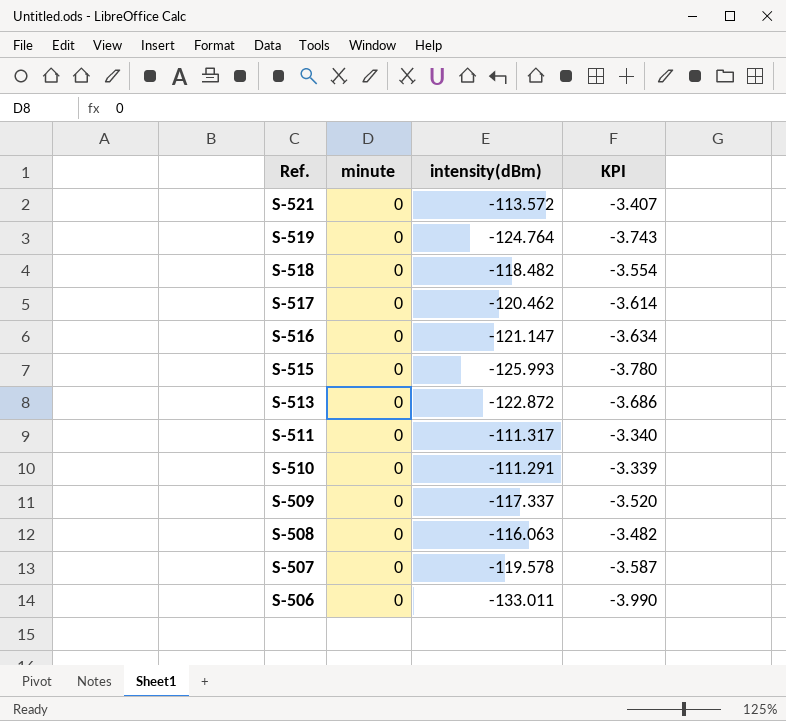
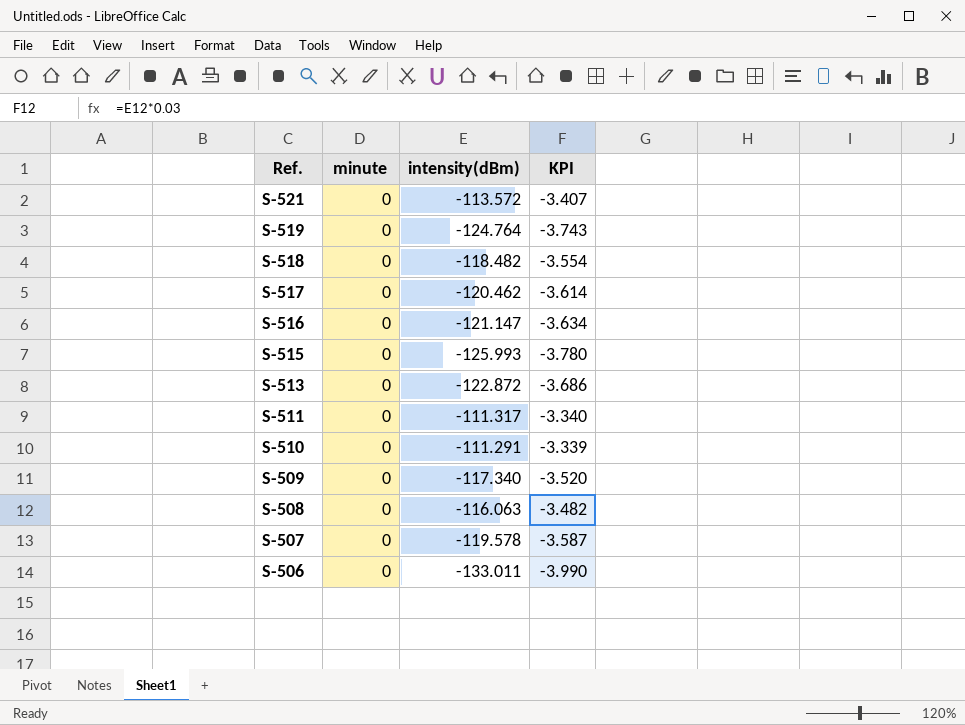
S-509 | intensity(dBm): -117.337 -> -117.340

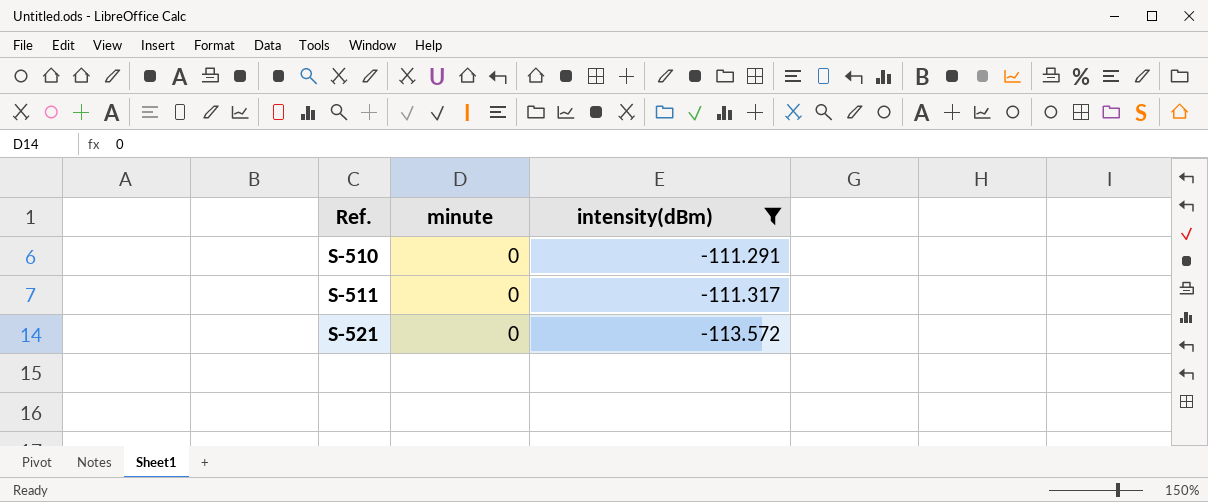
filter: none -> intensity(dBm) >= -113.572
row order: Ref. descending -> Ref. ascending
column KPI | formula: [intensity(dBm)] * 0.03 -> none

